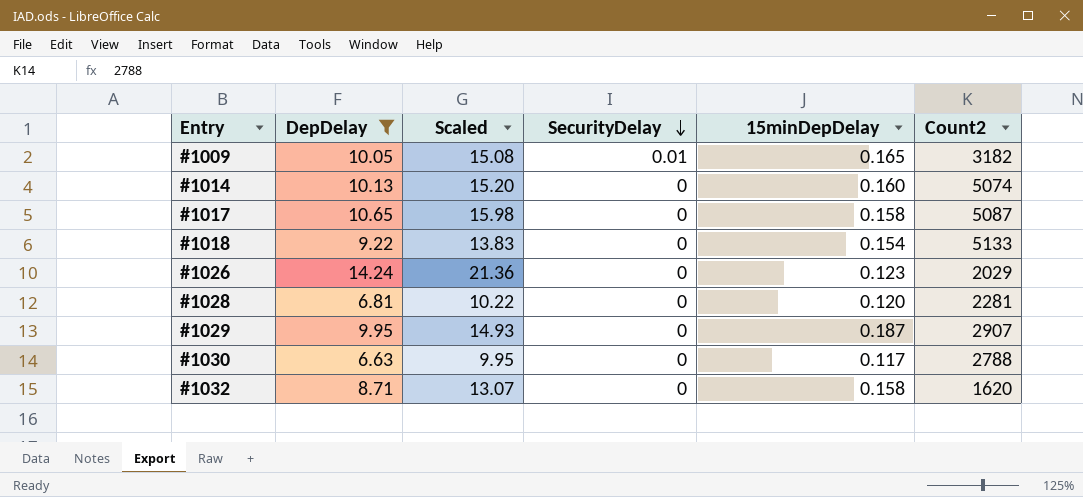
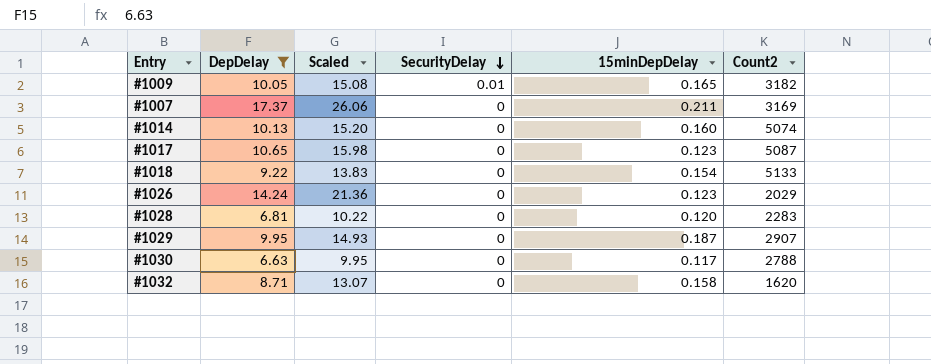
row #1007: none -> 17.37 | 26.06 | 0 | 0.211 | 3169
#1017 | 15minDepDelay: 0.158 -> 0.123
#1028 | Count2: 2281 -> 2283

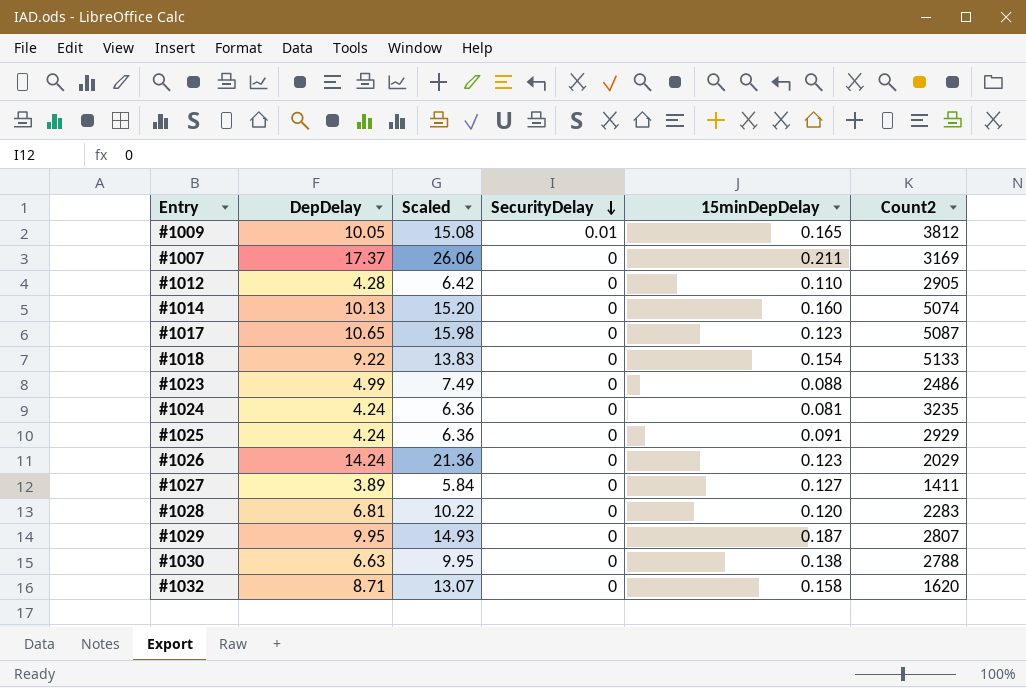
filter: DepDelay >= 6.63 -> none
#1009 | Count2: 3182 -> 3812
#1029 | Count2: 2907 -> 2807
#1030 | 15minDepDelay: 0.117 -> 0.138

